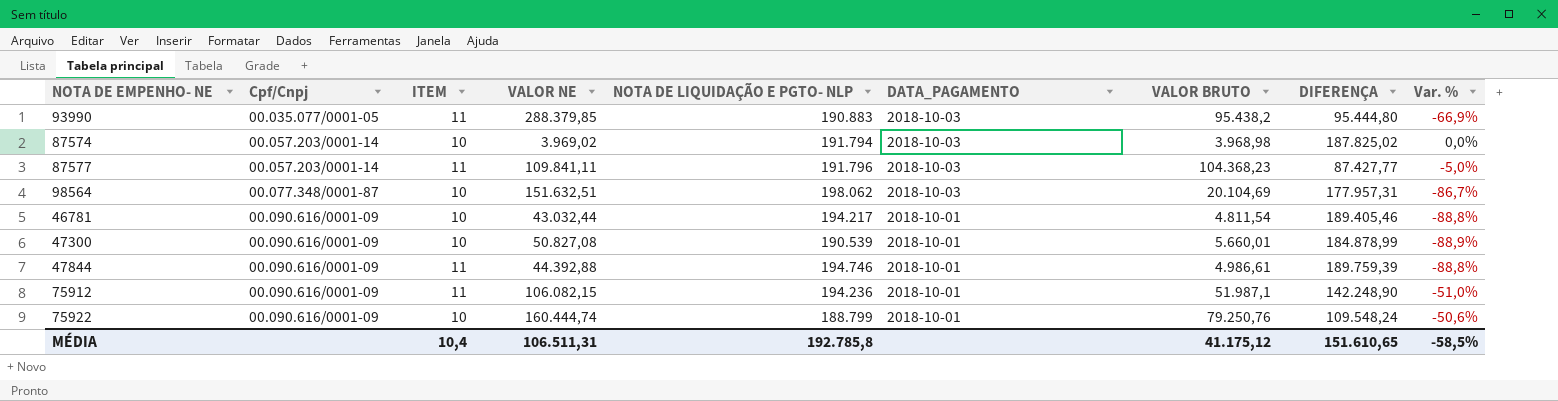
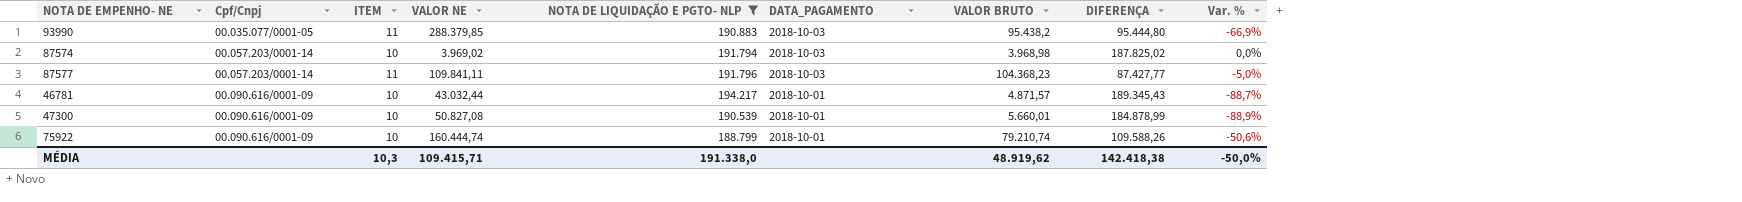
filter: none -> NOTA DE LIQUIDAÇÃO E PGTO- NLP <= 194.217
46781 | VALOR BRUTO: 4.811,54 -> 4.871,57
46781 | DIFERENÇA: 189.405,46 -> 189.345,43
46781 | Var. %: -88,8% -> -88,7%
75922 | VALOR BRUTO: 79.250,76 -> 79.210,74
75922 | DIFERENÇA: 109.548,24 -> 109.588,26
MÉDIA | ITEM: 10,4 -> 10,3
MÉDIA | VALOR NE: 106.511,31 -> 109.415,71
MÉDIA | NOTA DE LIQUIDAÇÃO E PGTO- NLP: 192.785,8 -> 191.338,0
MÉDIA | VALOR BRUTO: 41.175,12 -> 48.919,62
MÉDIA | DIFERENÇA: 151.610,65 -> 142.418,38
MÉDIA | Var. %: -58,5% -> -50,0%

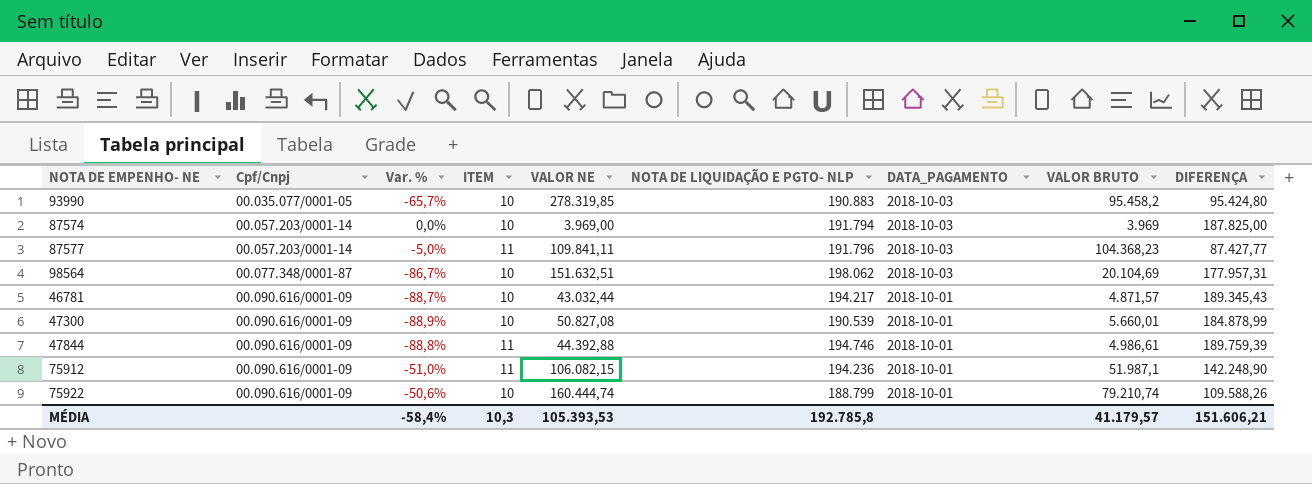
filter: NOTA DE LIQUIDAÇÃO E PGTO- NLP <= 194.217 -> none
column Var. % | position: 9 -> 3
93990 | Var. %: -66,9% -> -65,7%
93990 | ITEM: 11 -> 10
93990 | VALOR NE: 288.379,85 -> 278.319,85
93990 | VALOR BRUTO: 95.438,2 -> 95.458,2
93990 | DIFERENÇA: 95.444,80 -> 95.424,80
87574 | VALOR NE: 3.969,02 -> 3.969,00
87574 | VALOR BRUTO: 3.968,98 -> 3.969
87574 | DIFERENÇA: 187.825,02 -> 187.825,00
MÉDIA | Var. %: -50,0% -> -58,4%
MÉDIA | VALOR NE: 109.415,71 -> 105.393,53
MÉDIA | NOTA DE LIQUIDAÇÃO E PGTO- NLP: 191.338,0 -> 192.785,8
MÉDIA | VALOR BRUTO: 48.919,62 -> 41.179,57
MÉDIA | DIFERENÇA: 142.418,38 -> 151.606,21

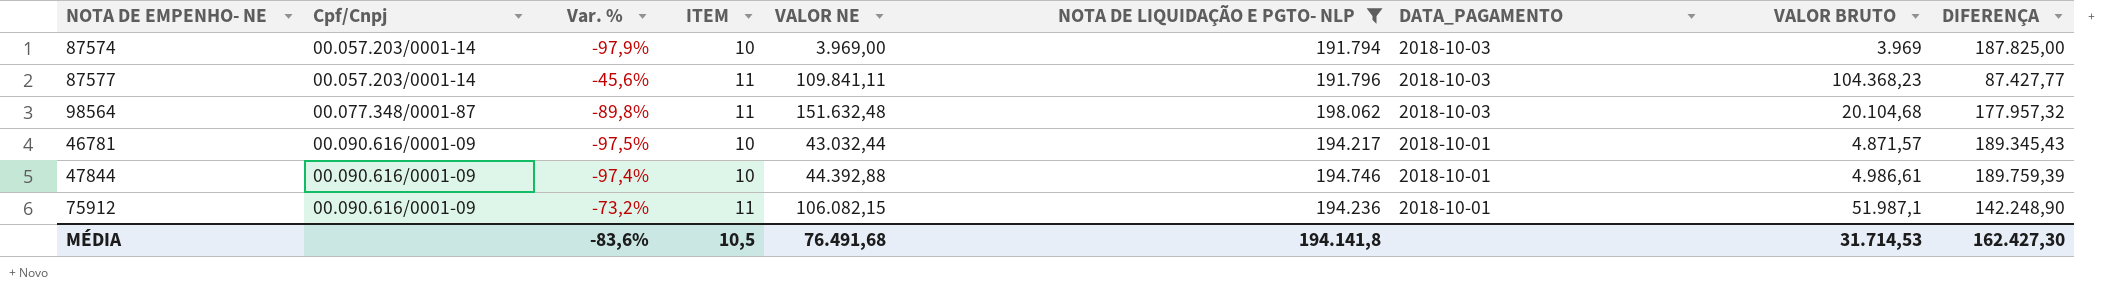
filter: none -> NOTA DE LIQUIDAÇÃO E PGTO- NLP >= 191.794
column Var. % | formula: ([VALOR BRUTO] - [VALOR NE]) / [VALOR NE] -> ([VALOR BRUTO] - [NOTA DE LIQUIDAÇÃO E PGTO- NLP]) / [NOTA DE LIQUIDAÇÃO E PGTO- NLP]
98564 | ITEM: 10 -> 11
98564 | VALOR NE: 151.632,51 -> 151.632,48
98564 | VALOR BRUTO: 20.104,69 -> 20.104,68
98564 | DIFERENÇA: 177.957,31 -> 177.957,32
47844 | ITEM: 11 -> 10
MÉDIA | Var. %: -58,4% -> -83,6%
MÉDIA | ITEM: 10,3 -> 10,5
MÉDIA | VALOR NE: 105.393,53 -> 76.491,68
MÉDIA | NOTA DE LIQUIDAÇÃO E PGTO- NLP: 192.785,8 -> 194.141,8
MÉDIA | VALOR BRUTO: 41.179,57 -> 31.714,53
MÉDIA | DIFERENÇA: 151.606,21 -> 162.427,30

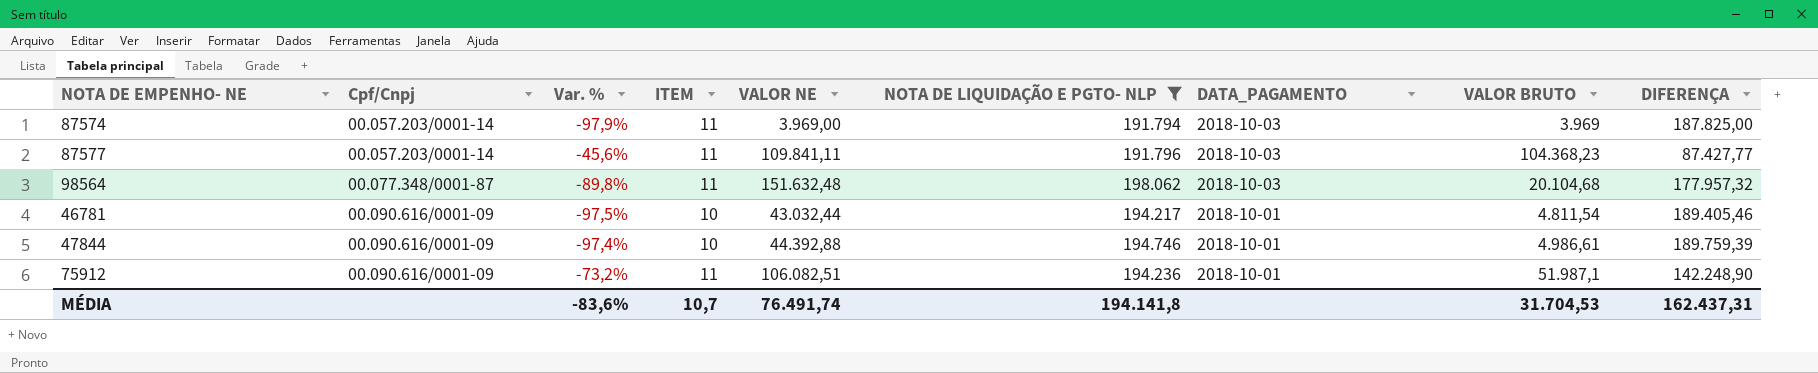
87574 | ITEM: 10 -> 11
46781 | VALOR BRUTO: 4.871,57 -> 4.811,54
46781 | DIFERENÇA: 189.345,43 -> 189.405,46
75912 | VALOR NE: 106.082,15 -> 106.082,51
MÉDIA | ITEM: 10,5 -> 10,7
MÉDIA | VALOR NE: 76.491,68 -> 76.491,74
MÉDIA | VALOR BRUTO: 31.714,53 -> 31.704,53
MÉDIA | DIFERENÇA: 162.427,30 -> 162.437,31

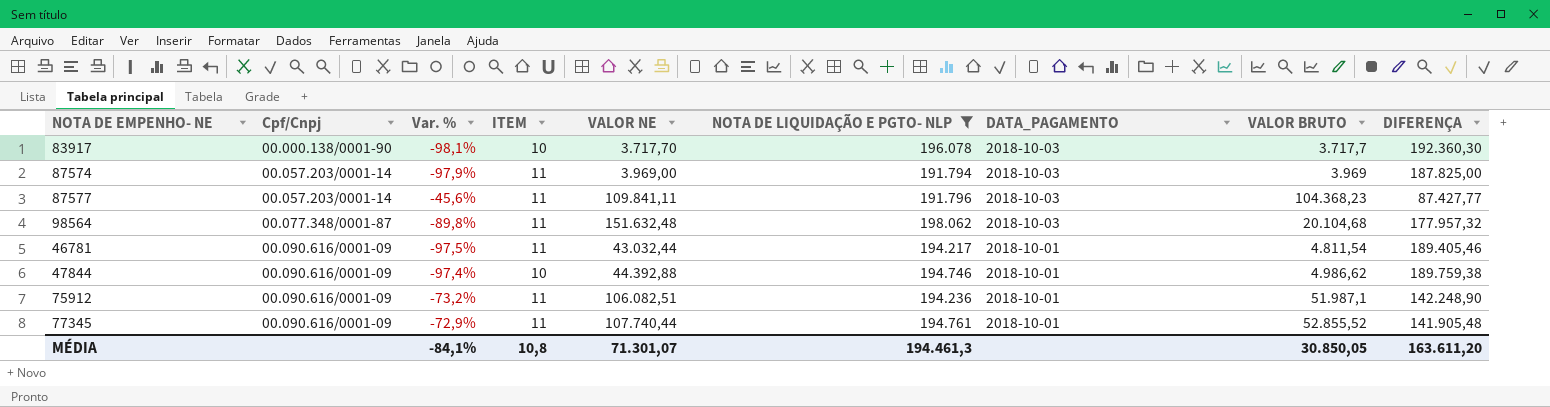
row 83917: none -> 00.000.138/0001-90 | -98,1% | 10 | 3.717,70 | 196.078 | 2018-10-03 | 3.717,7 | 192.360,30
46781 | ITEM: 10 -> 11
47844 | VALOR BRUTO: 4.986,61 -> 4.986,62
47844 | DIFERENÇA: 189.759,39 -> 189.759,38
row 77345: none -> 00.090.616/0001-09 | -72,9% | 11 | 107.740,44 | 194.761 | 2018-10-01 | 52.855,52 | 141.905,48
MÉDIA | Var. %: -83,6% -> -84,1%
MÉDIA | ITEM: 10,7 -> 10,8
MÉDIA | VALOR NE: 76.491,74 -> 71.301,07
MÉDIA | NOTA DE LIQUIDAÇÃO E PGTO- NLP: 194.141,8 -> 194.461,3
MÉDIA | VALOR BRUTO: 31.704,53 -> 30.850,05
MÉDIA | DIFERENÇA: 162.437,31 -> 163.611,20

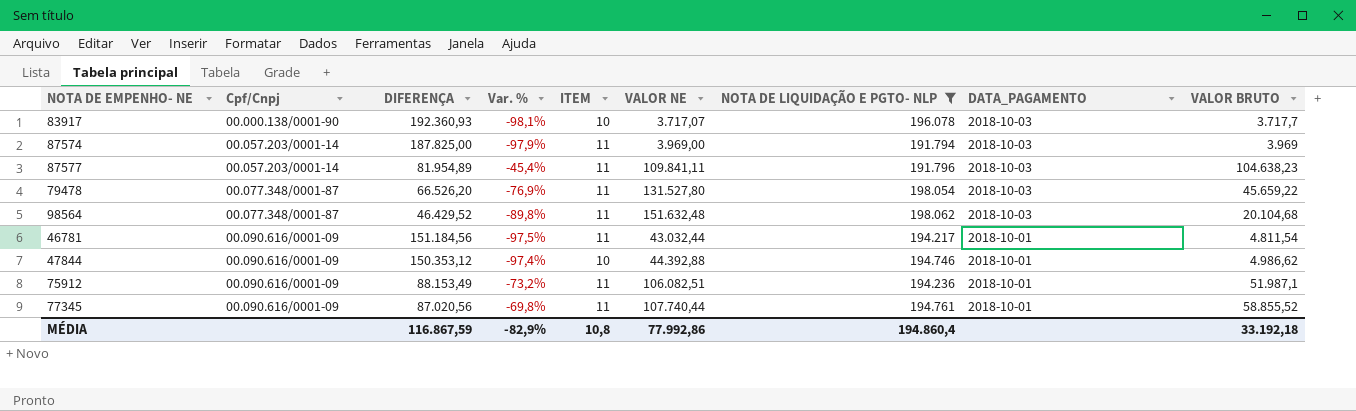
column DIFERENÇA | formula: [NOTA DE LIQUIDAÇÃO E PGTO- NLP] - [VALOR BRUTO] -> [NOTA DE LIQUIDAÇÃO E PGTO- NLP] - [VALOR NE]
column DIFERENÇA | position: 9 -> 3
83917 | VALOR NE: 3.717,70 -> 3.717,07
87577 | Var. %: -45,6% -> -45,4%
87577 | VALOR BRUTO: 104.368,23 -> 104.638,23
row 79478: none -> 00.077.348/0001-87 | 66.526,20 | -76,9% | 11 | 131.527,80 | 198.054 | 2018-10-03 | 45.659,22
77345 | Var. %: -72,9% -> -69,8%
77345 | VALOR BRUTO: 52.855,52 -> 58.855,52
MÉDIA | DIFERENÇA: 163.611,20 -> 116.867,59
MÉDIA | Var. %: -84,1% -> -82,9%
MÉDIA | VALOR NE: 71.301,07 -> 77.992,86
MÉDIA | NOTA DE LIQUIDAÇÃO E PGTO- NLP: 194.461,3 -> 194.860,4
MÉDIA | VALOR BRUTO: 30.850,05 -> 33.192,18

